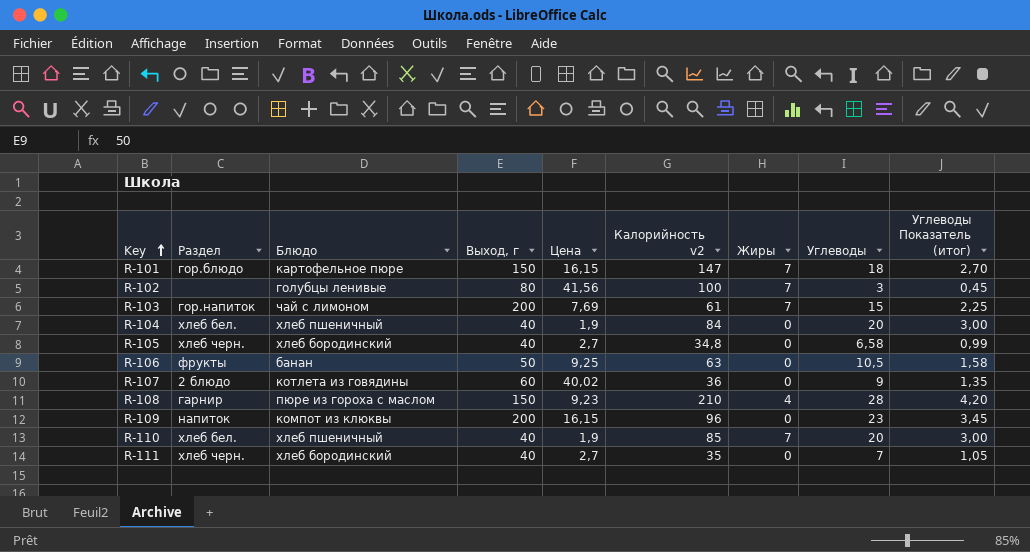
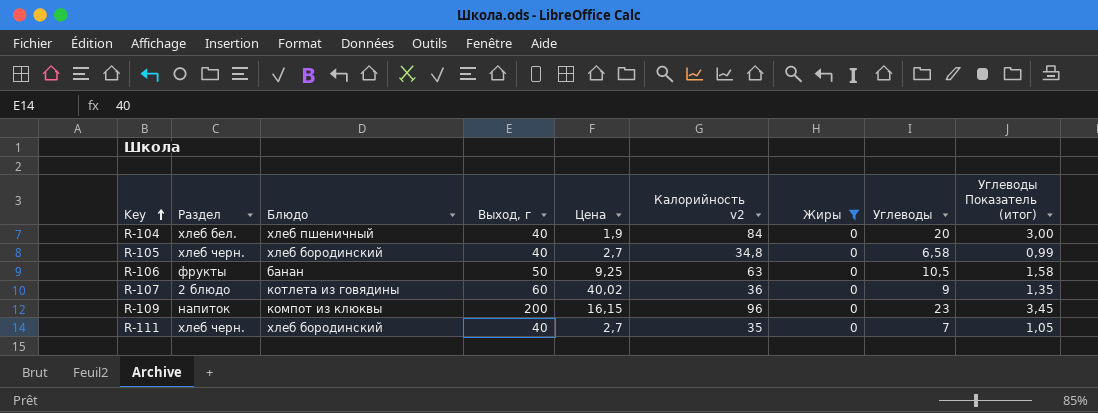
filter: none -> Жиры = 0

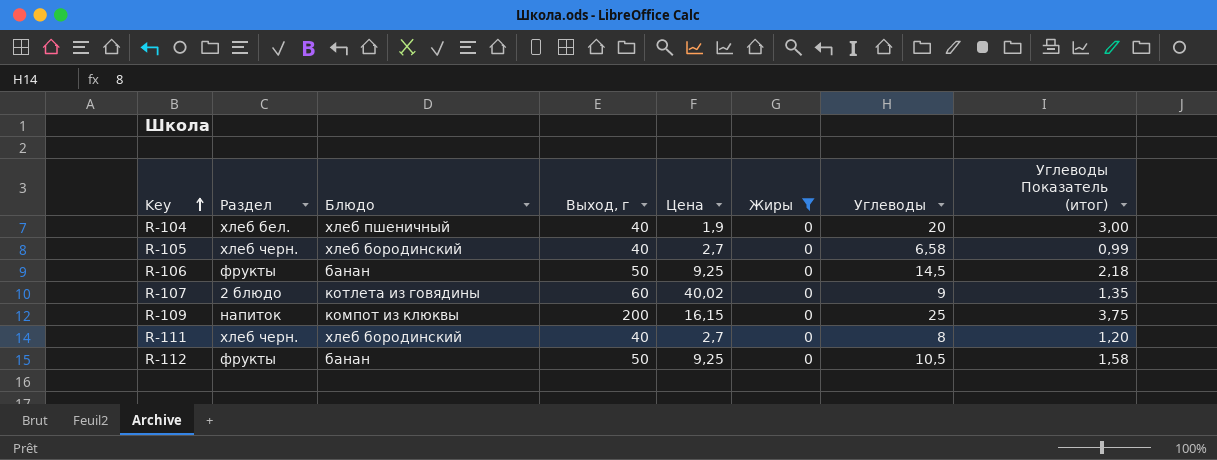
column Калорийность v2 | position: 6 -> none
R-106 | Углеводы: 10,5 -> 14,5
R-106 | Углеводы Показатель (итог): 1,58 -> 2,18
R-109 | Углеводы: 23 -> 25
R-109 | Углеводы Показатель (итог): 3,45 -> 3,75
R-111 | Углеводы: 7 -> 8
R-111 | Углеводы Показатель (итог): 1,05 -> 1,20
row R-112: none -> фрукты | банан | 50 | 9,25 | 0 | 10,5 | 1,58

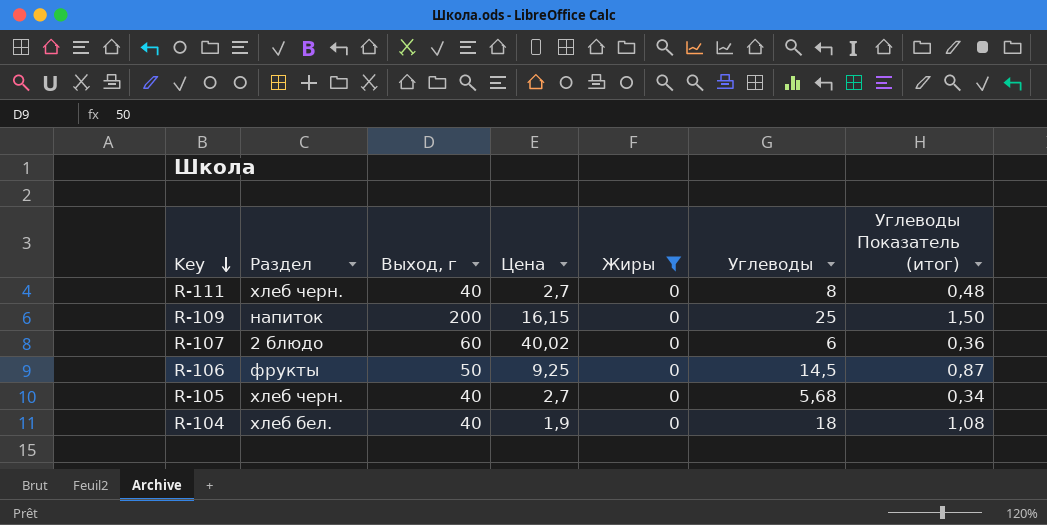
row order: Key ascending -> Key descending
column Блюдо | position: 3 -> none
column Углеводы Показатель (итог) | formula: [Углеводы] * 0,15 -> [Углеводы] * 0,06
row R-112: фрукты | банан | 50 | 9,25 | 0 | 10,5 | 1,58 -> none
R-107 | Углеводы: 9 -> 6
R-105 | Углеводы: 6,58 -> 5,68
R-104 | Углеводы: 20 -> 18

